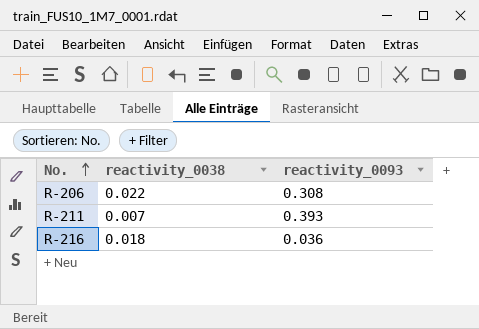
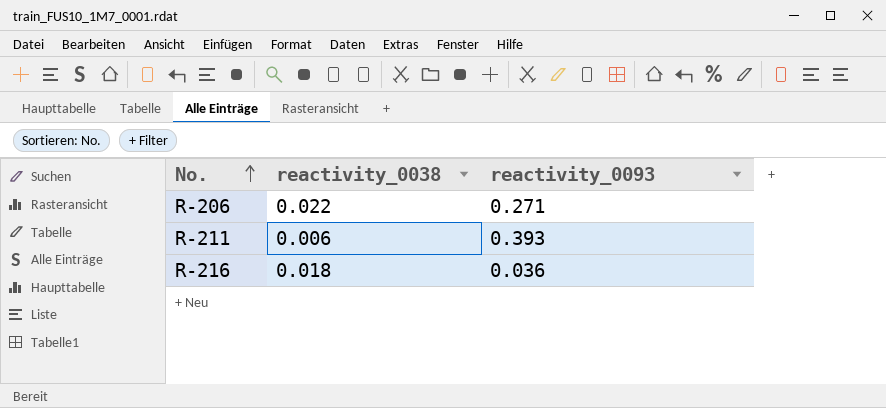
R-206 | reactivity_0093: 0.308 -> 0.271
R-211 | reactivity_0038: 0.007 -> 0.006

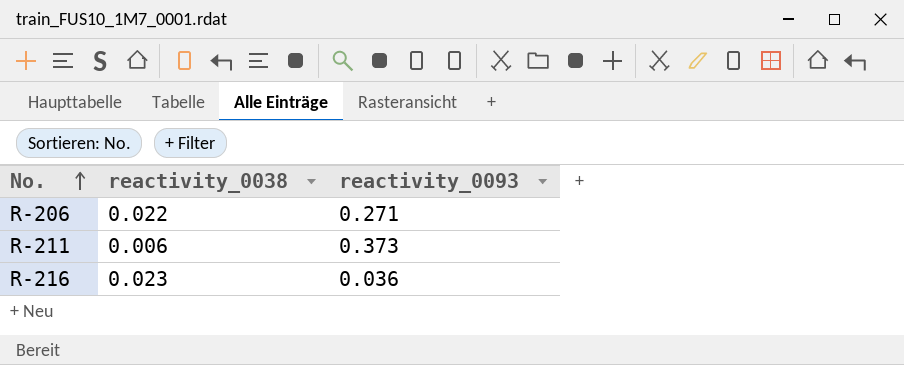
R-211 | reactivity_0093: 0.393 -> 0.373
R-216 | reactivity_0038: 0.018 -> 0.023

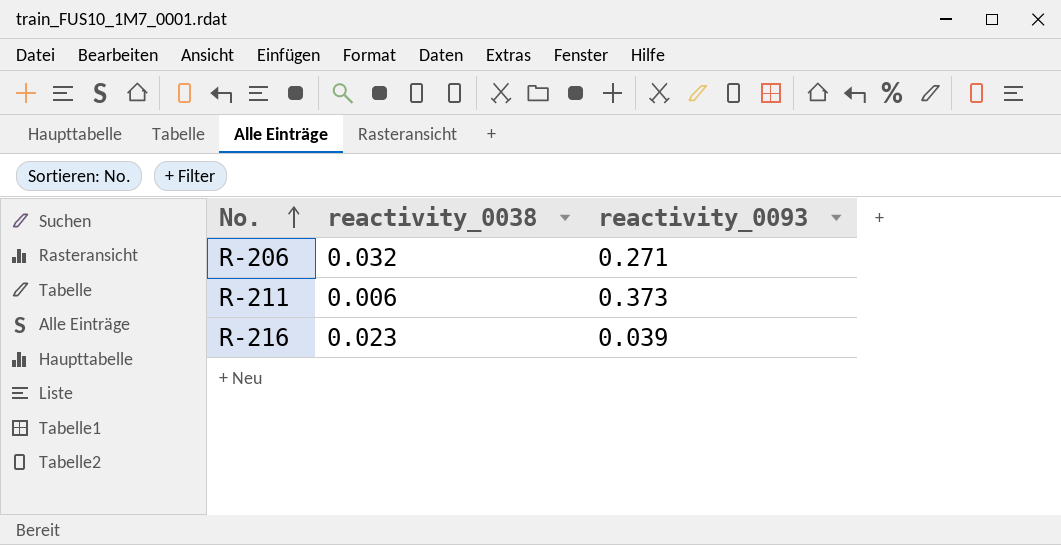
R-206 | reactivity_0038: 0.022 -> 0.032
R-216 | reactivity_0093: 0.036 -> 0.039

